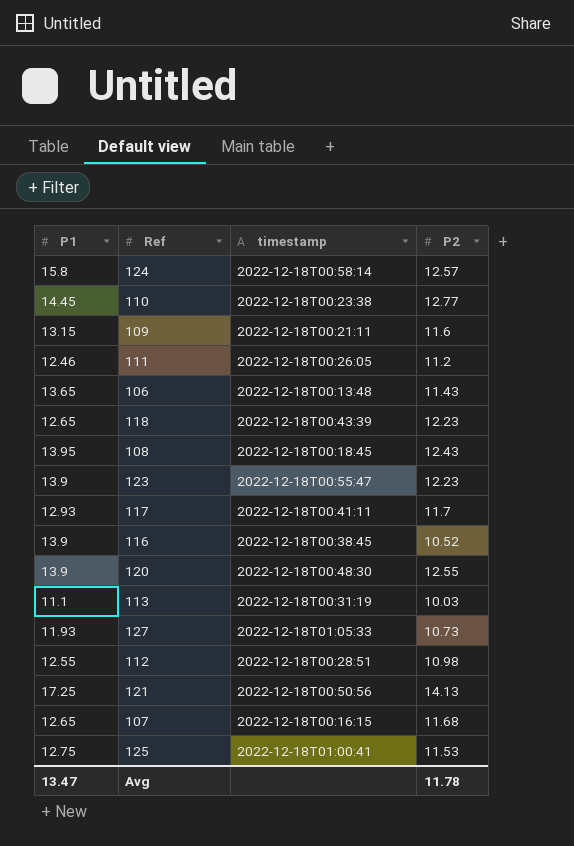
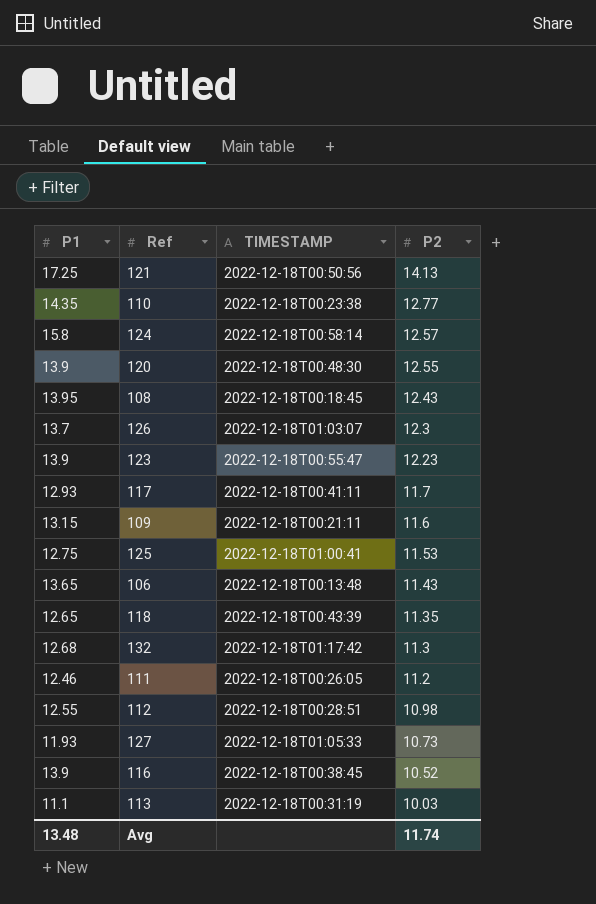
row order: none -> P2 descending
column name: timestamp -> TIMESTAMP
row 107: 12.65 | 2022-12-18T00:16:15 | 11.68 -> none
110 | P1: 14.45 -> 14.35
row 126: none -> 13.7 | 2022-12-18T01:03:07 | 12.3
118 | P2: 12.23 -> 11.35
row 132: none -> 12.68 | 2022-12-18T01:17:42 | 11.3
Avg | P1: 13.47 -> 13.48
Avg | P2: 11.78 -> 11.74

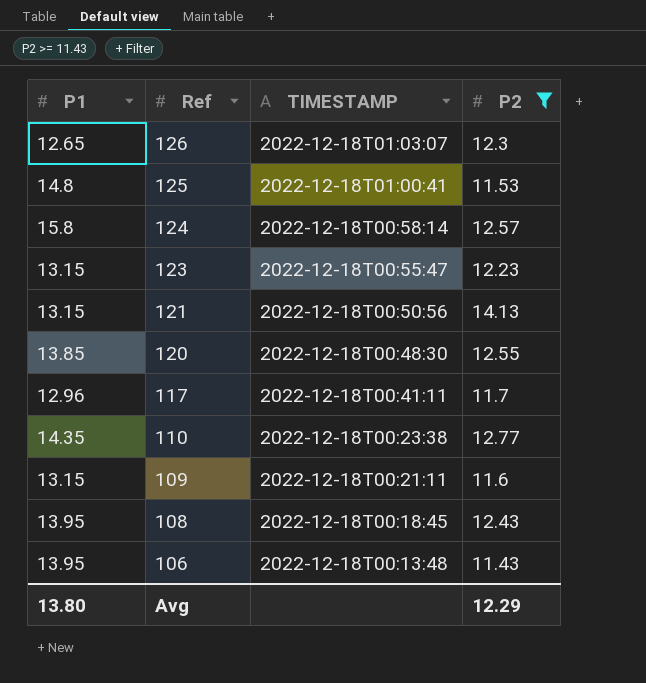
filter: none -> P2 >= 11.43
row order: P2 descending -> Ref descending
126 | P1: 13.7 -> 12.65
125 | P1: 12.75 -> 14.8
123 | P1: 13.9 -> 13.15
121 | P1: 17.25 -> 13.15
120 | P1: 13.9 -> 13.85
117 | P1: 12.93 -> 12.96
106 | P1: 13.65 -> 13.95
Avg | P1: 13.48 -> 13.80
Avg | P2: 11.74 -> 12.29

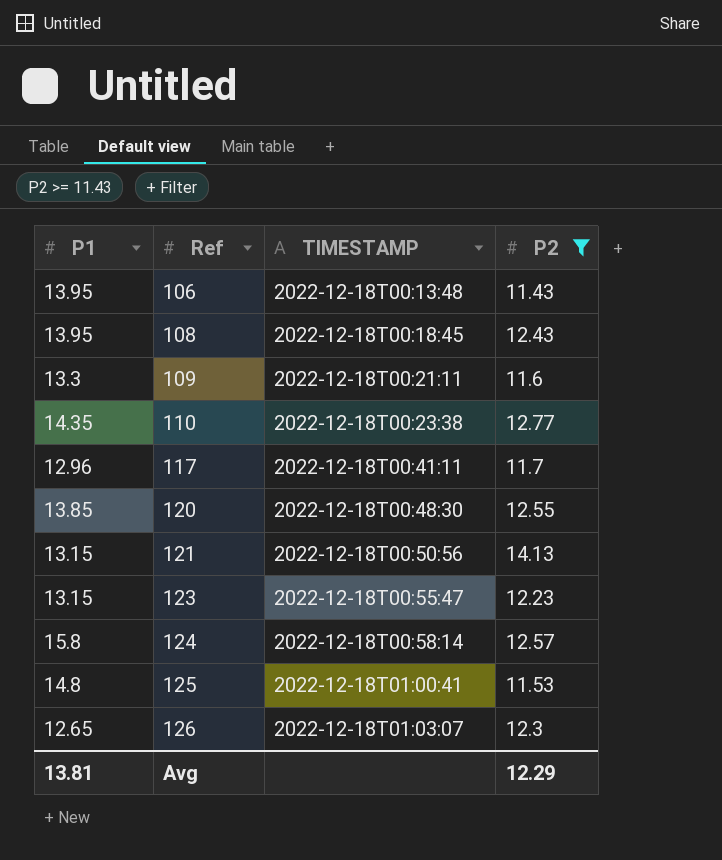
row order: Ref descending -> Ref ascending
109 | P1: 13.15 -> 13.3
Avg | P1: 13.80 -> 13.81

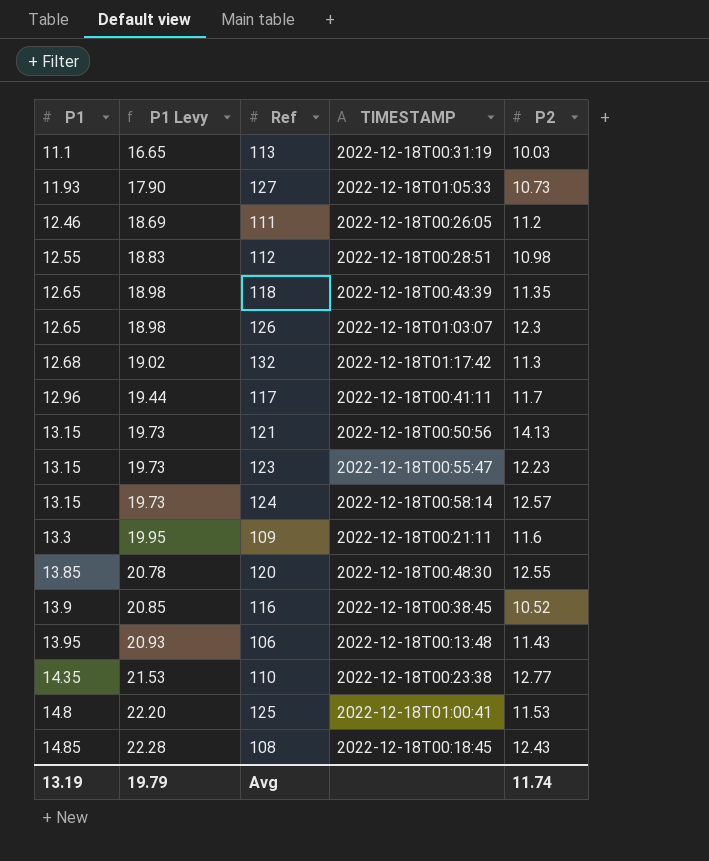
filter: P2 >= 11.43 -> none
row order: Ref ascending -> P1 ascending
column P1 Levy | formula: none -> [P1] * 1.5
124 | P1: 15.8 -> 13.15
108 | P1: 13.95 -> 14.85
Avg | P1: 13.81 -> 13.19
Avg | P2: 12.29 -> 11.74

